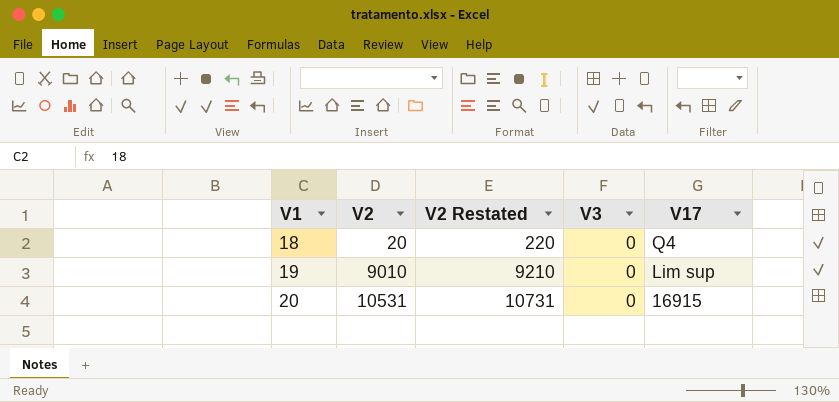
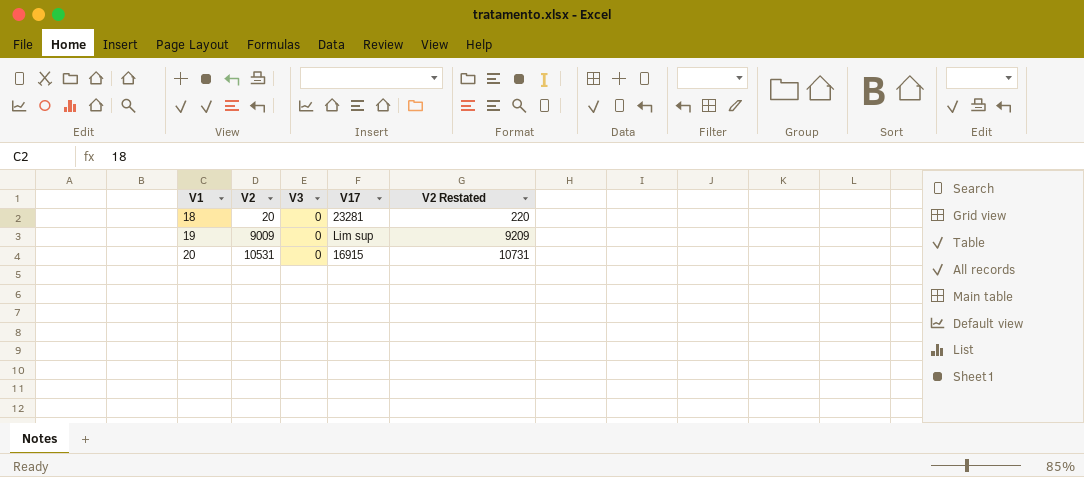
column V2 Restated | position: 3 -> 5
18 | V17: Q4 -> 23281
19 | V2: 9010 -> 9009
19 | V2 Restated: 9210 -> 9209

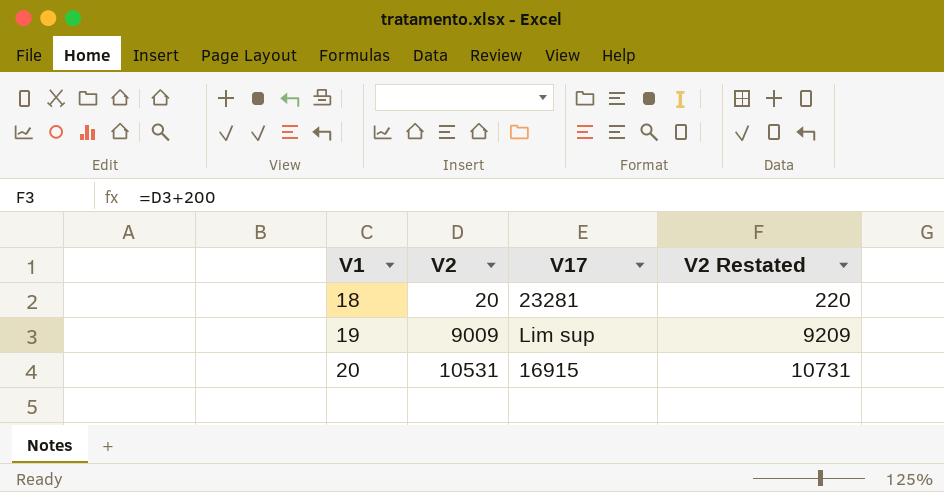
column V3 | position: 3 -> none

